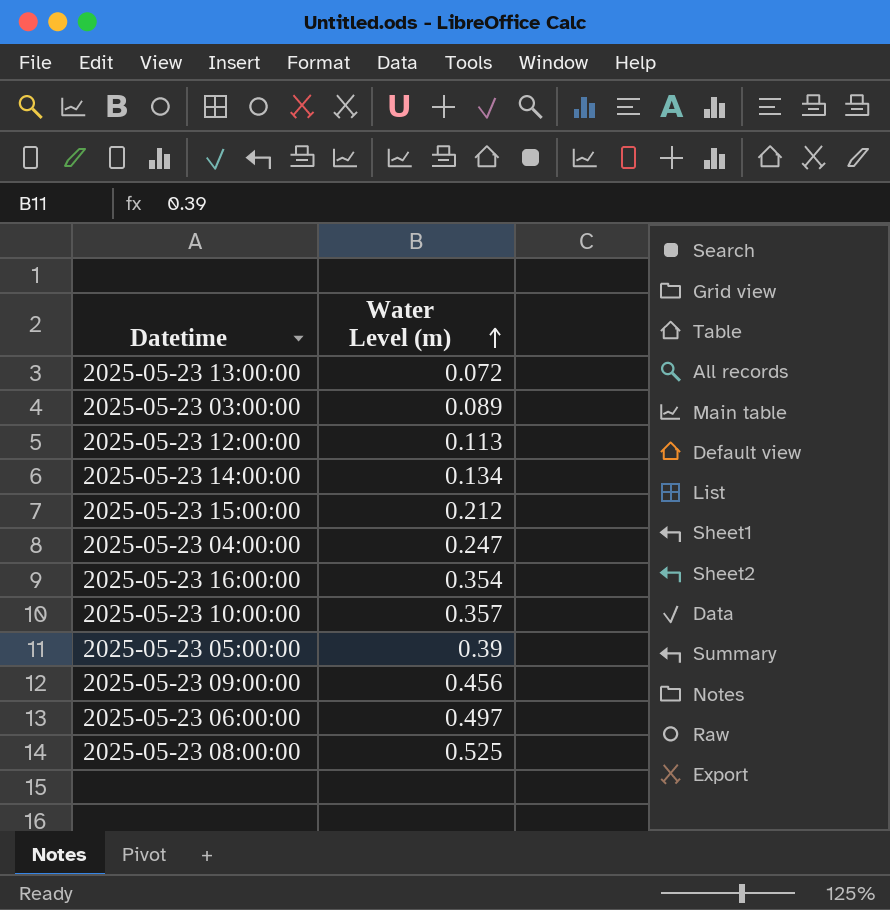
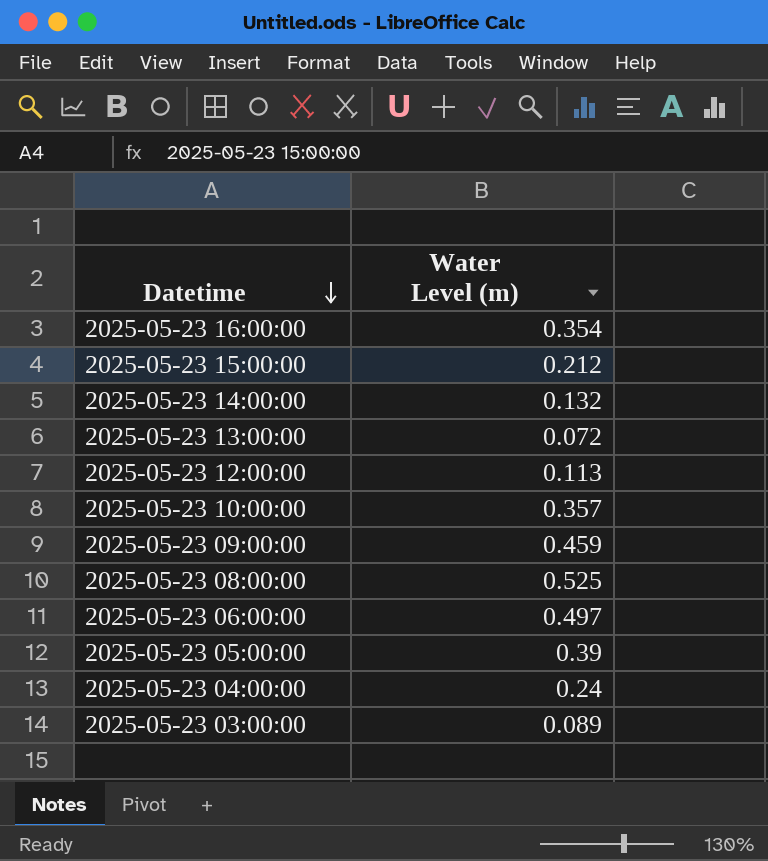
row order: Water Level (m) ascending -> Datetime descending
2025-05-23 14:00:00 | Water Level (m): 0.134 -> 0.132
2025-05-23 09:00:00 | Water Level (m): 0.456 -> 0.459
2025-05-23 04:00:00 | Water Level (m): 0.247 -> 0.24

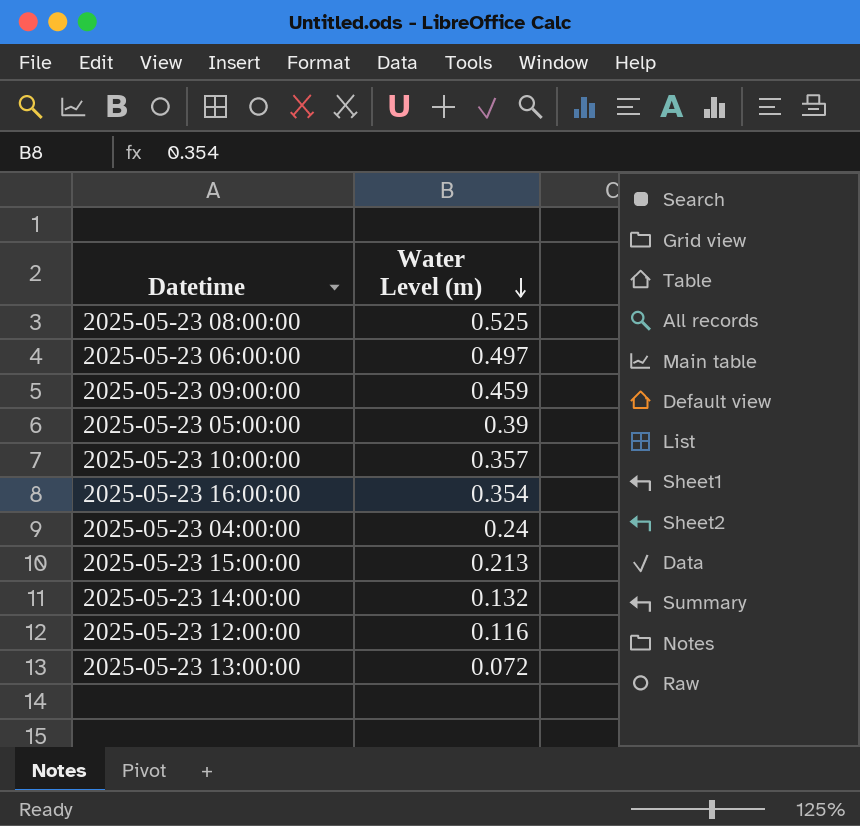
row order: Datetime descending -> Water Level (m) descending
row 2025-05-23 03:00:00: 0.089 -> none
2025-05-23 15:00:00 | Water Level (m): 0.212 -> 0.213
2025-05-23 12:00:00 | Water Level (m): 0.113 -> 0.116

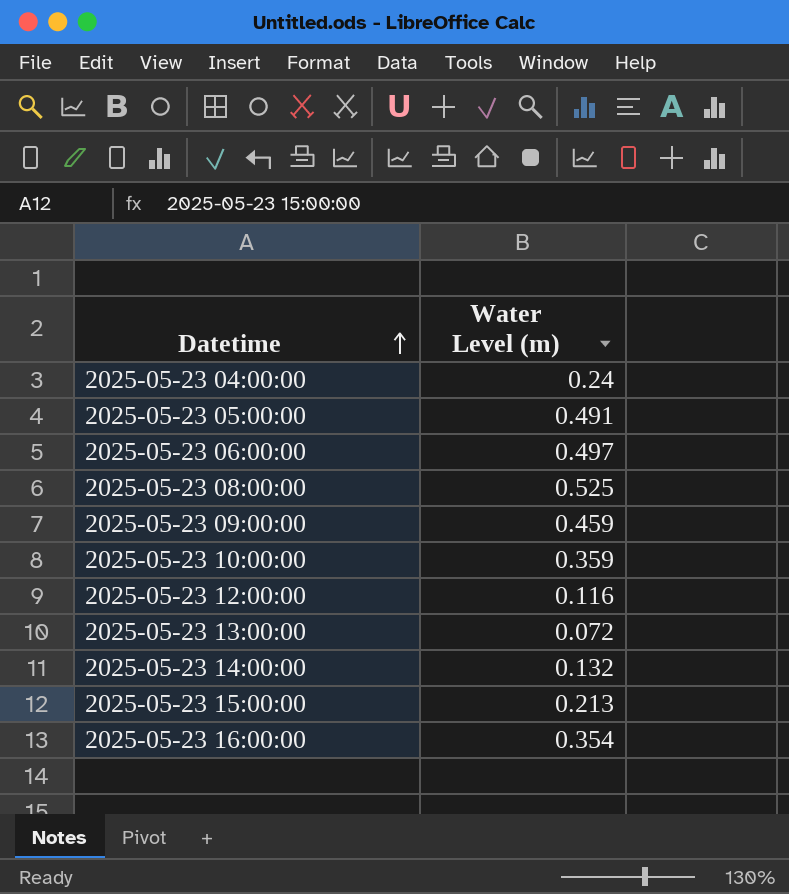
row order: Water Level (m) descending -> Datetime ascending
2025-05-23 05:00:00 | Water Level (m): 0.39 -> 0.491
2025-05-23 10:00:00 | Water Level (m): 0.357 -> 0.359

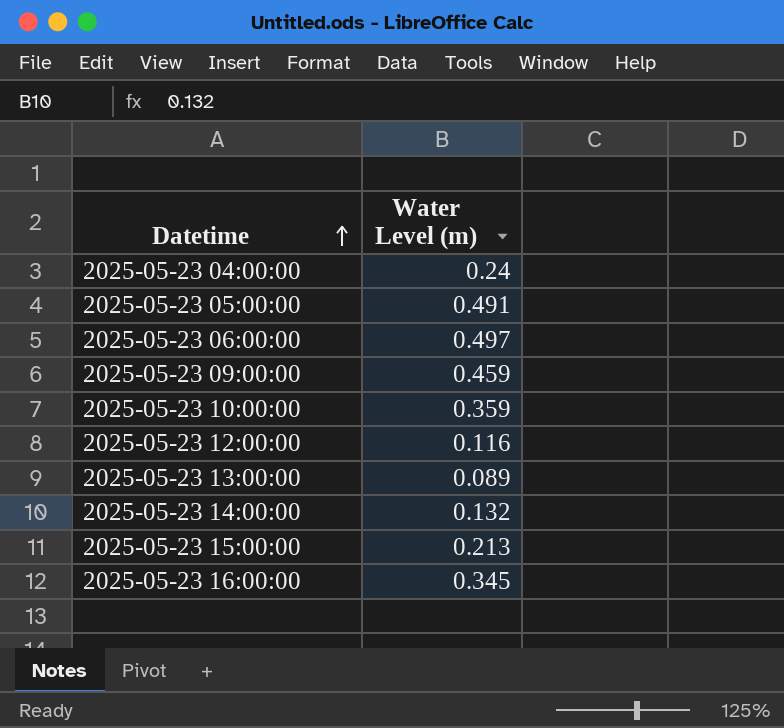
row 2025-05-23 08:00:00: 0.525 -> none
2025-05-23 13:00:00 | Water Level (m): 0.072 -> 0.089
2025-05-23 16:00:00 | Water Level (m): 0.354 -> 0.345

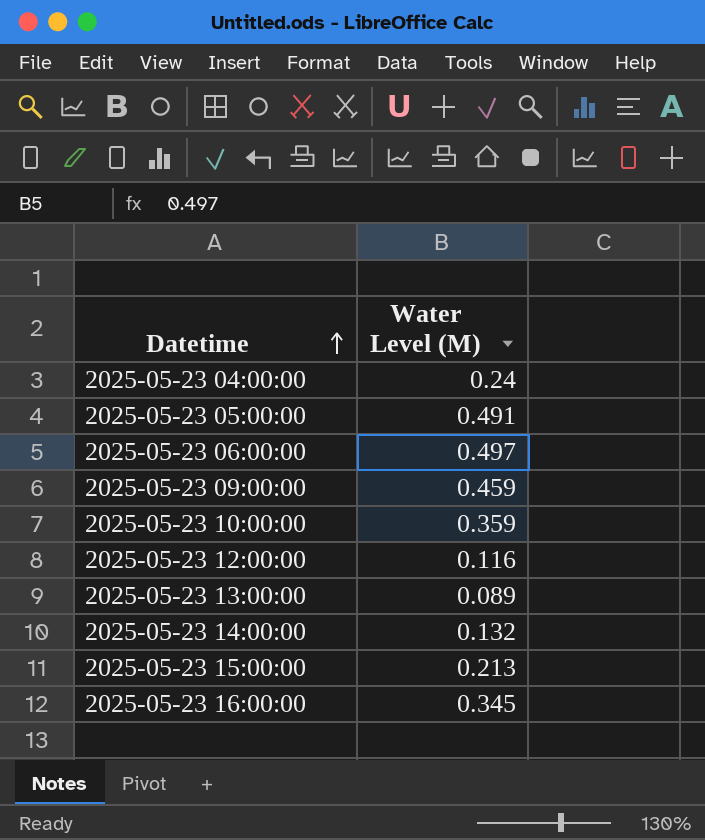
column name: Water Level (m) -> Water Level (M)

